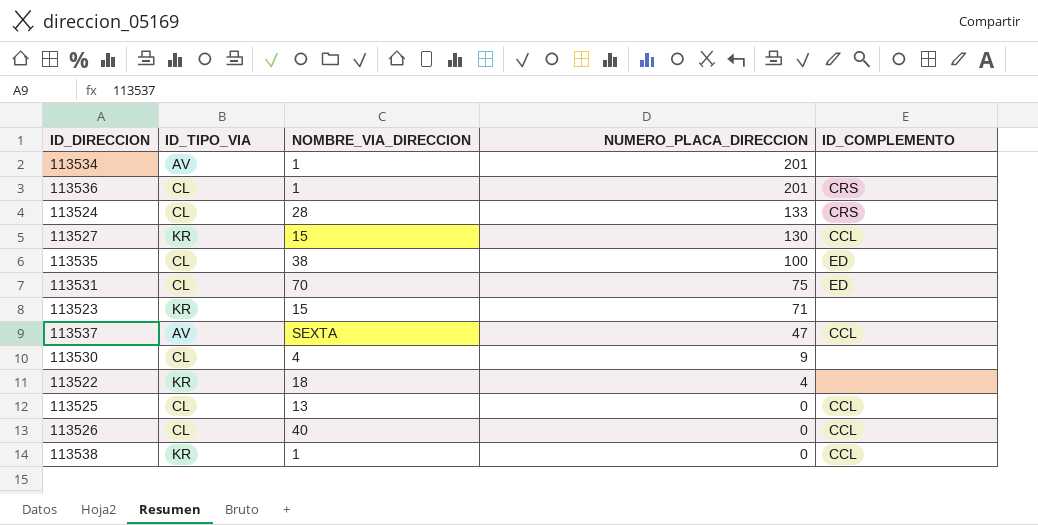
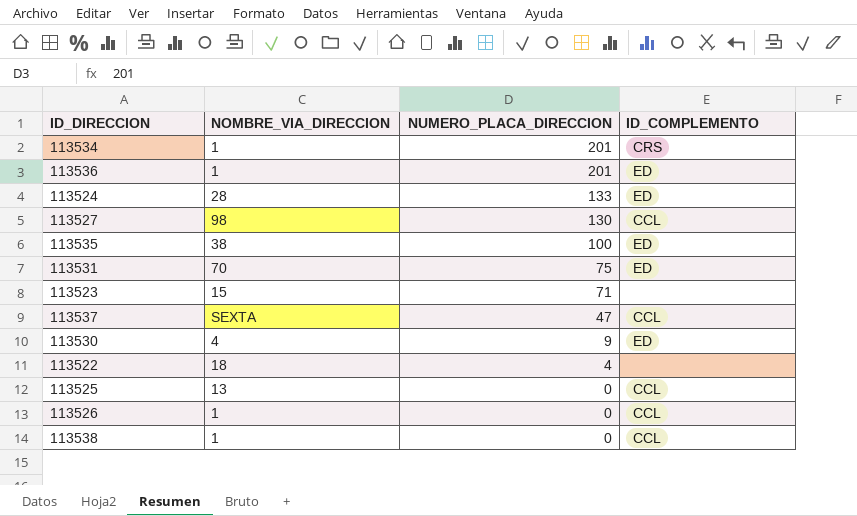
column ID_TIPO_VIA | position: 2 -> none
113534 | ID_COMPLEMENTO: none -> CRS
113536 | ID_COMPLEMENTO: CRS -> ED
113524 | ID_COMPLEMENTO: CRS -> ED
113527 | NOMBRE_VIA_DIRECCION: 15 -> 98
113530 | ID_COMPLEMENTO: none -> ED
113526 | NOMBRE_VIA_DIRECCION: 40 -> 1

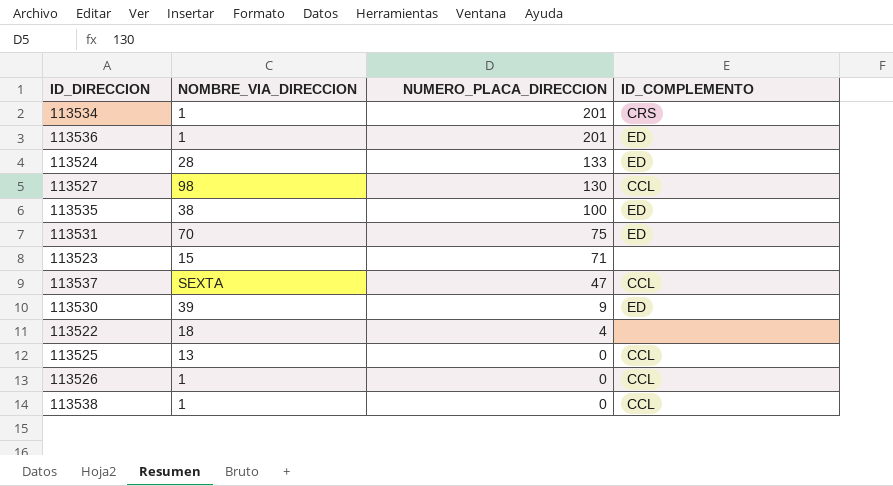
113530 | NOMBRE_VIA_DIRECCION: 4 -> 39

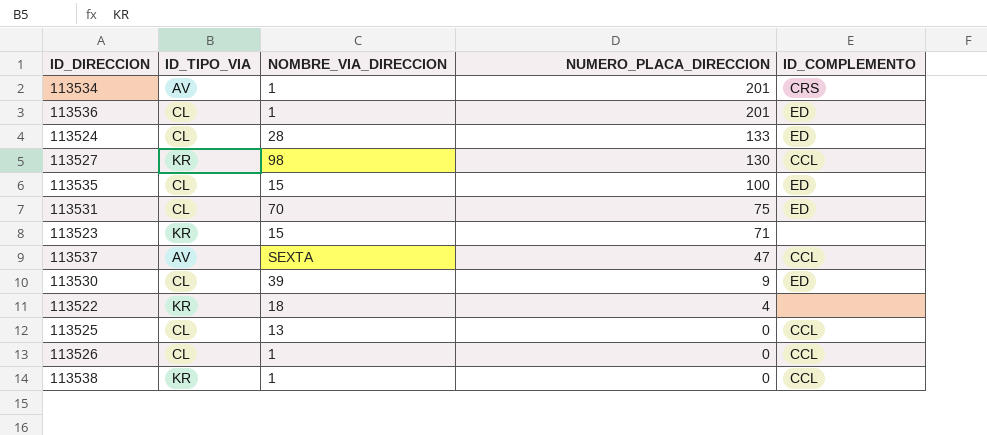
column ID_TIPO_VIA | position: none -> 2
113535 | NOMBRE_VIA_DIRECCION: 38 -> 15

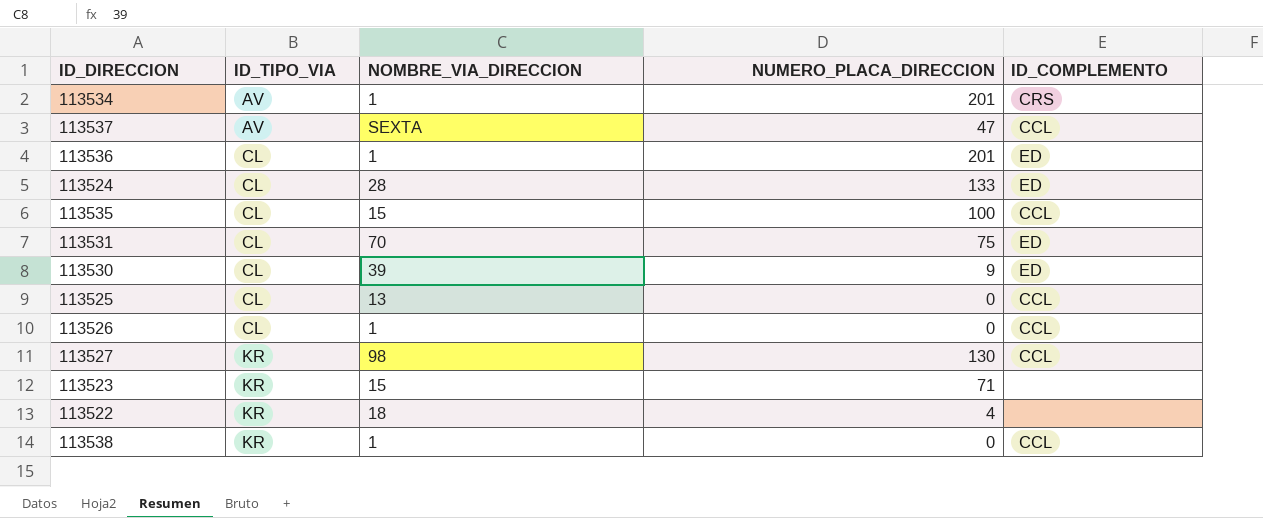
row order: NUMERO_PLACA_DIRECCION descending -> ID_TIPO_VIA ascending
113535 | ID_COMPLEMENTO: ED -> CCL

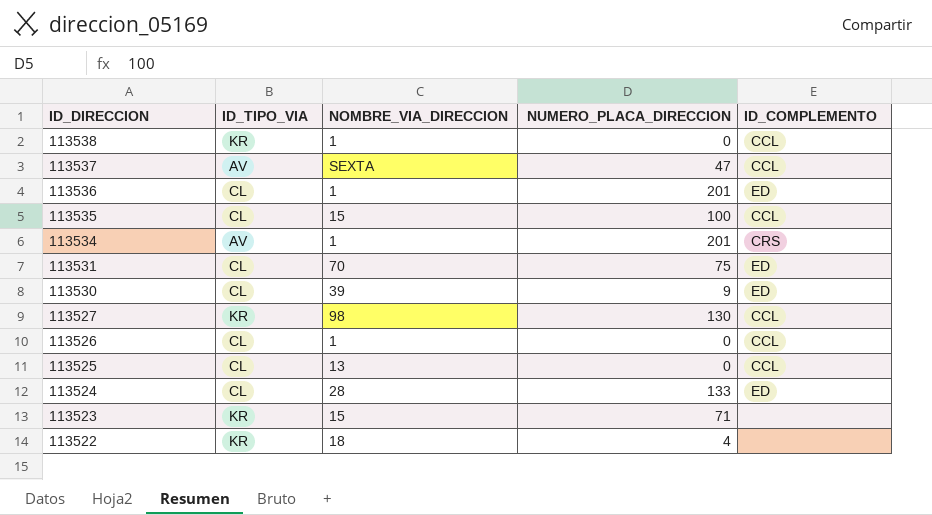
row order: ID_TIPO_VIA ascending -> ID_DIRECCION descending

